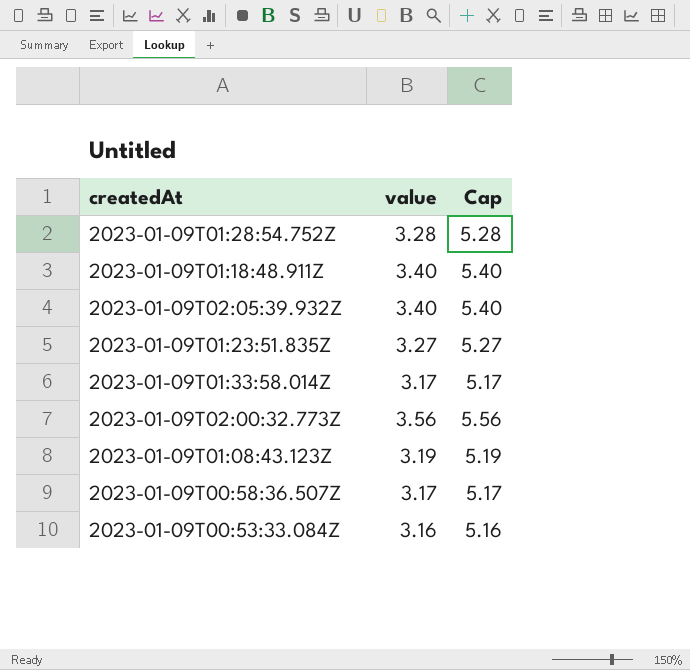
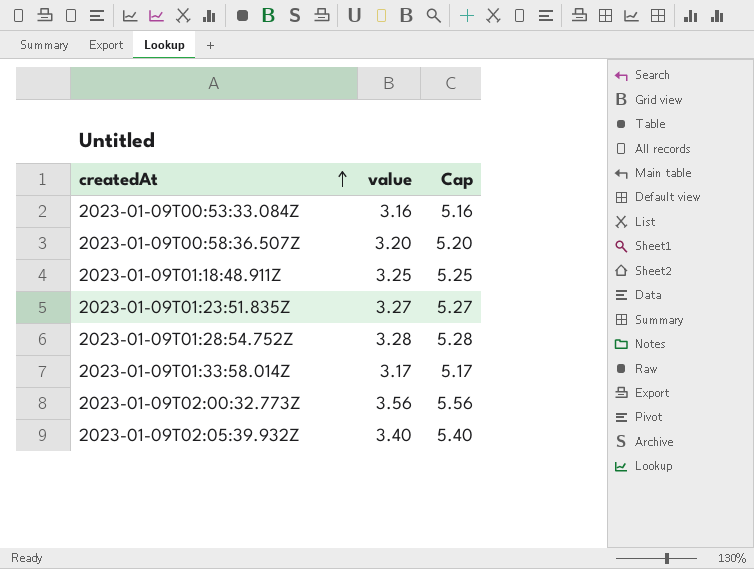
row order: none -> createdAt ascending
row 2023-01-09T01:08:43.123Z: 3.19 | 5.19 -> none
2023-01-09T00:58:36.507Z | value: 3.17 -> 3.20
2023-01-09T00:58:36.507Z | Cap: 5.17 -> 5.20
2023-01-09T01:18:48.911Z | value: 3.40 -> 3.25
2023-01-09T01:18:48.911Z | Cap: 5.40 -> 5.25

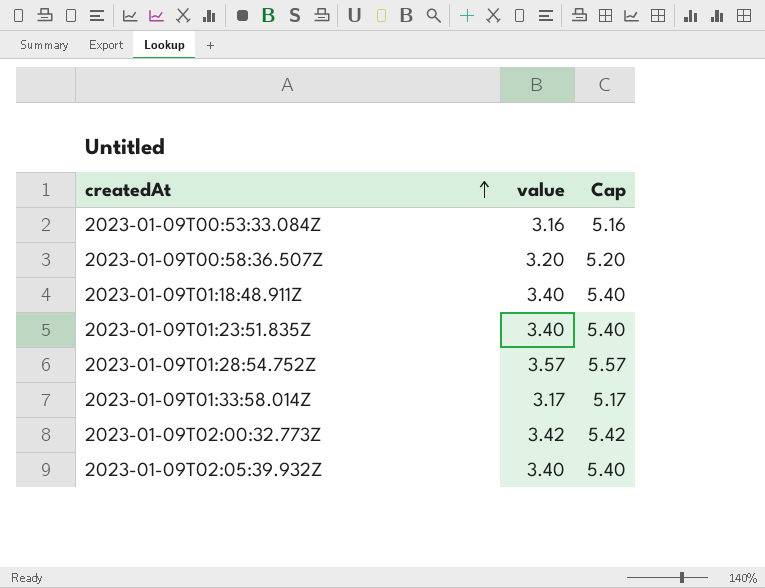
2023-01-09T01:18:48.911Z | value: 3.25 -> 3.40
2023-01-09T01:18:48.911Z | Cap: 5.25 -> 5.40
2023-01-09T01:23:51.835Z | value: 3.27 -> 3.40
2023-01-09T01:23:51.835Z | Cap: 5.27 -> 5.40
2023-01-09T01:28:54.752Z | value: 3.28 -> 3.57
2023-01-09T01:28:54.752Z | Cap: 5.28 -> 5.57
2023-01-09T02:00:32.773Z | value: 3.56 -> 3.42
2023-01-09T02:00:32.773Z | Cap: 5.56 -> 5.42

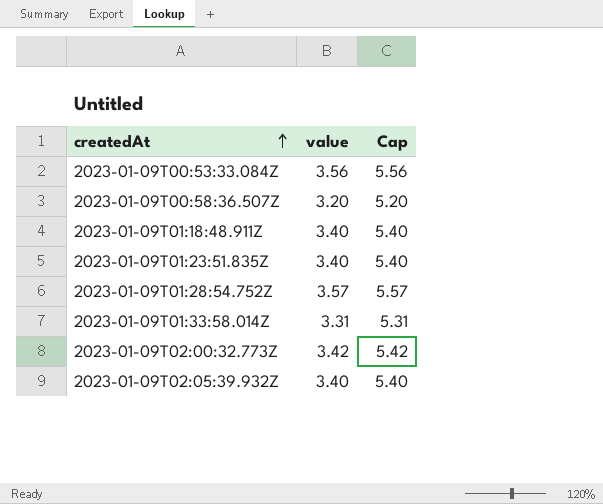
2023-01-09T00:53:33.084Z | value: 3.16 -> 3.56
2023-01-09T00:53:33.084Z | Cap: 5.16 -> 5.56
2023-01-09T01:33:58.014Z | value: 3.17 -> 3.31
2023-01-09T01:33:58.014Z | Cap: 5.17 -> 5.31

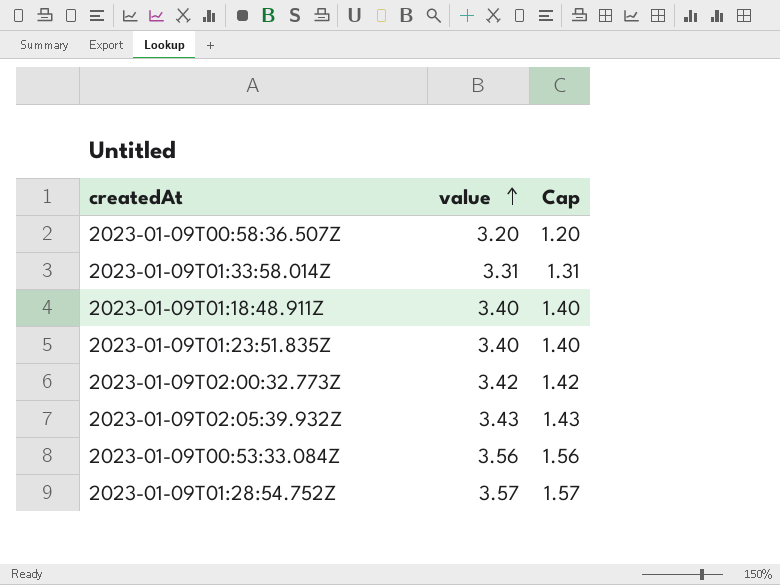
row order: createdAt ascending -> value ascending
column Cap | formula: [value] + 2 -> [value] - 2
2023-01-09T02:05:39.932Z | value: 3.40 -> 3.43

